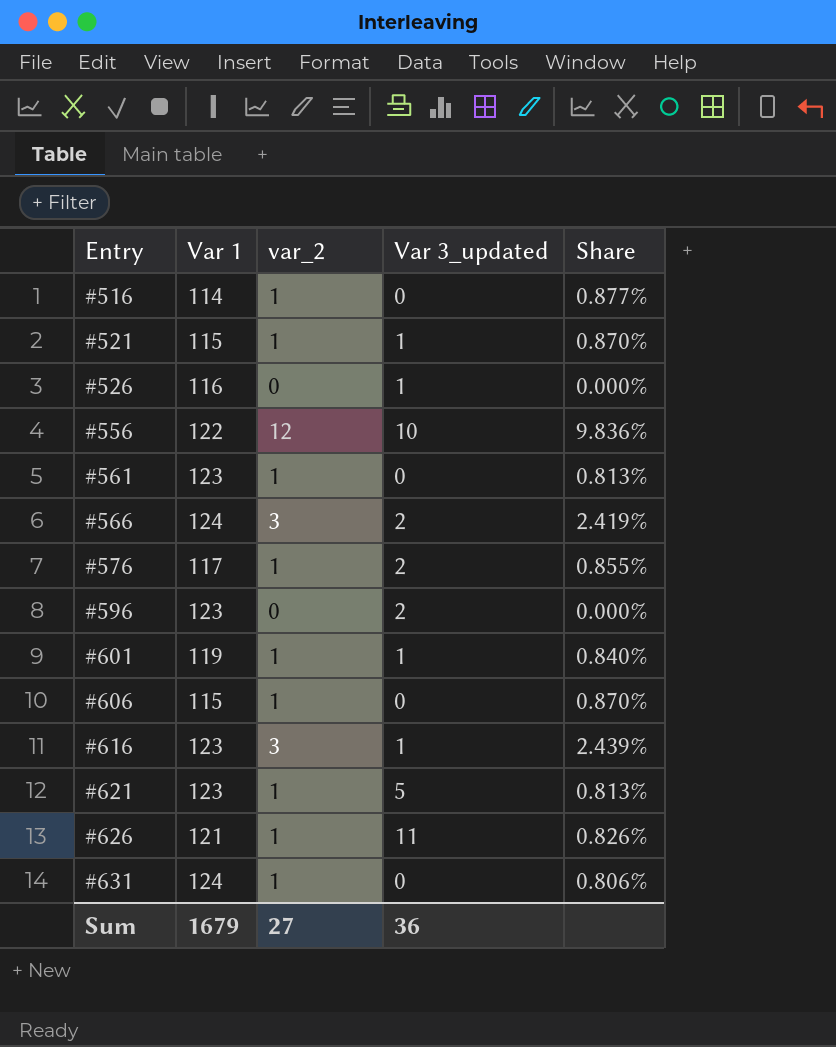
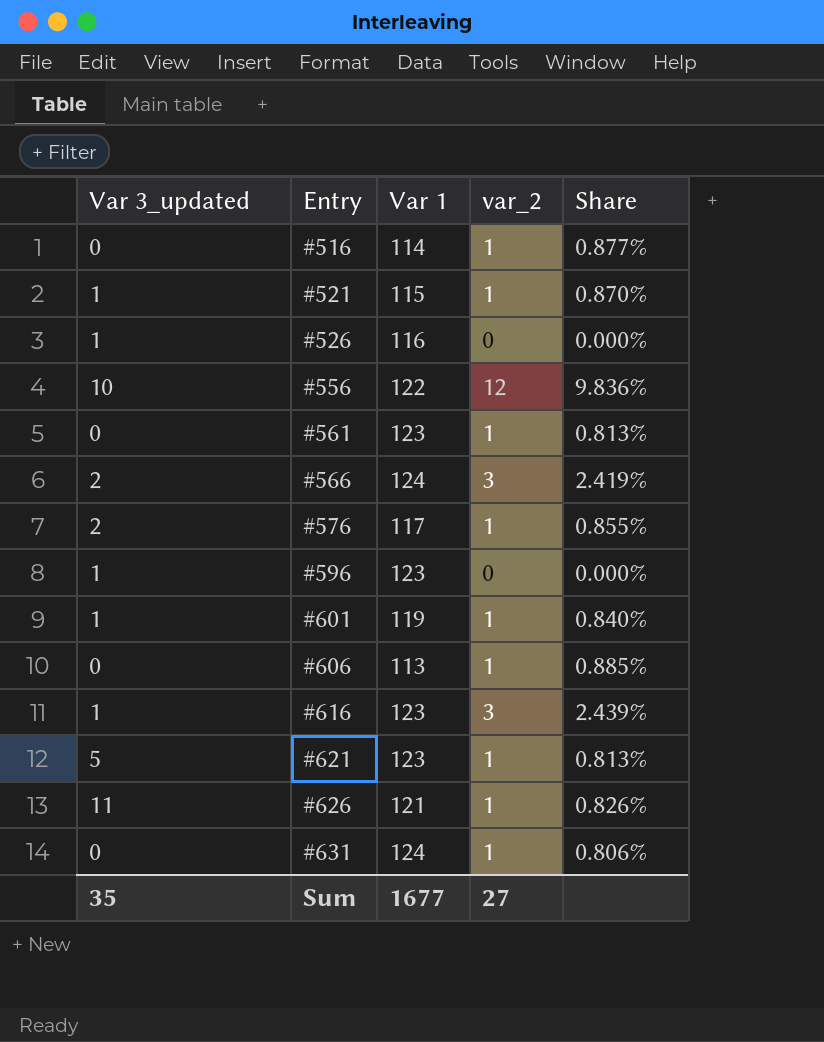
column Var 3_updated | position: 4 -> 1
#596 | Var 3_updated: 2 -> 1
#606 | Var 1: 115 -> 113
#606 | Share: 0.870% -> 0.885%
Sum | Var 3_updated: 36 -> 35
Sum | Var 1: 1679 -> 1677

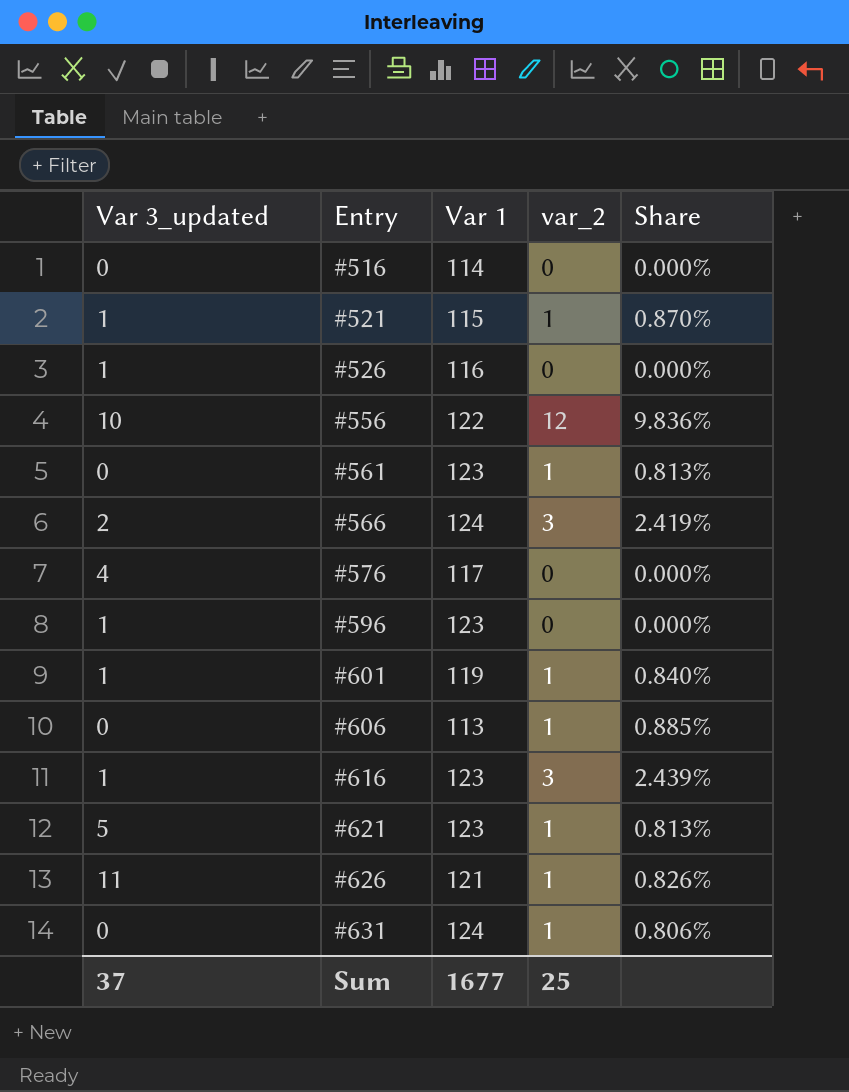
#516 | var_2: 1 -> 0
#516 | Share: 0.877% -> 0.000%
#576 | Var 3_updated: 2 -> 4
#576 | var_2: 1 -> 0
#576 | Share: 0.855% -> 0.000%
Sum | Var 3_updated: 35 -> 37
Sum | var_2: 27 -> 25

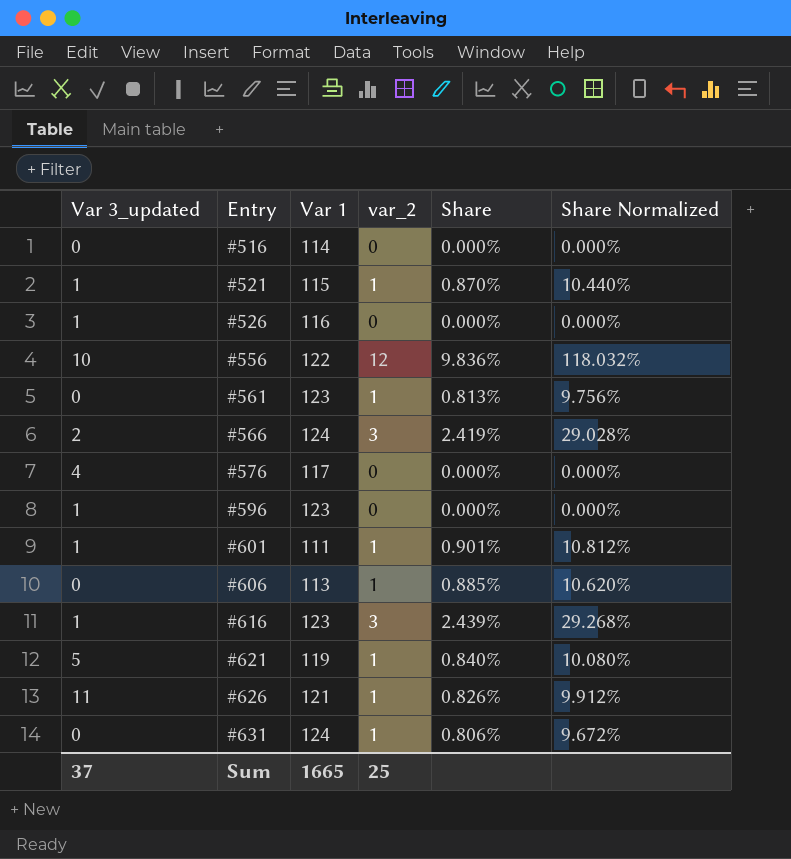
column Share Normalized | formula: none -> [Share] * 12
#601 | Var 1: 119 -> 111
#601 | Share: 0.840% -> 0.901%
#621 | Var 1: 123 -> 119
#621 | Share: 0.813% -> 0.840%
Sum | Var 1: 1677 -> 1665

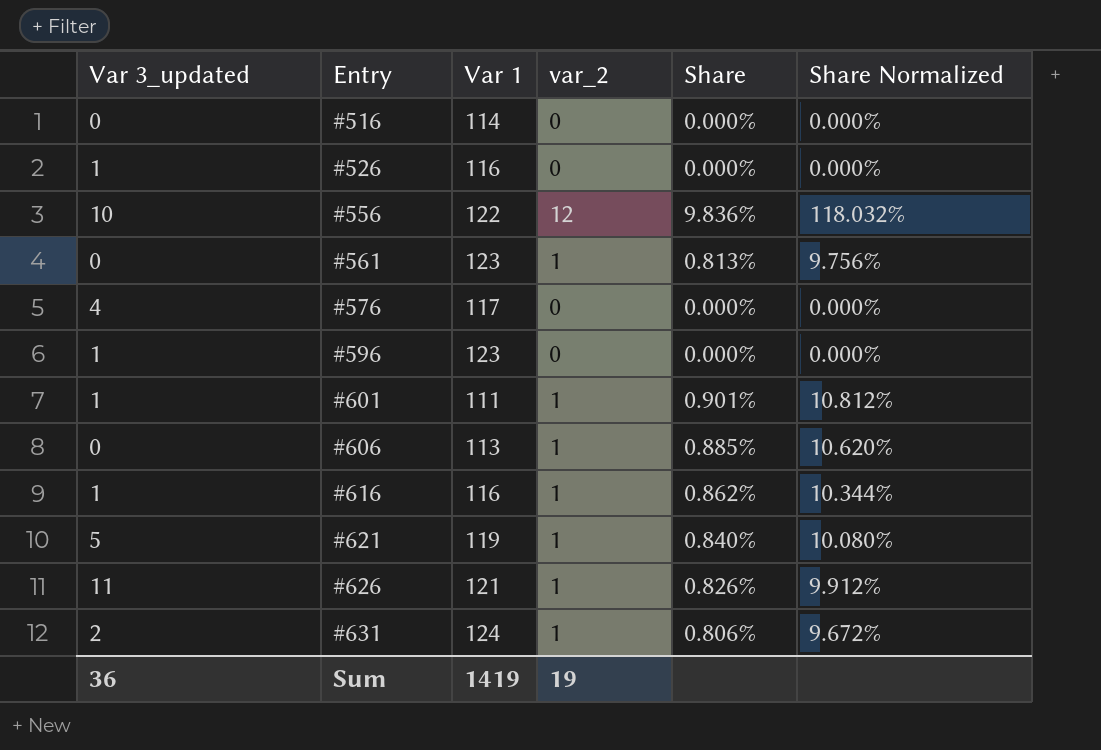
row #521: 1 | 115 | 1 | 0.870% | 10.440% -> none
row #566: 2 | 124 | 3 | 2.419% | 29.028% -> none
#616 | Var 1: 123 -> 116
#616 | var_2: 3 -> 1
#616 | Share: 2.439% -> 0.862%
#616 | Share Normalized: 29.268% -> 10.344%
#631 | Var 3_updated: 0 -> 2
Sum | Var 3_updated: 37 -> 36
Sum | Var 1: 1665 -> 1419
Sum | var_2: 25 -> 19

